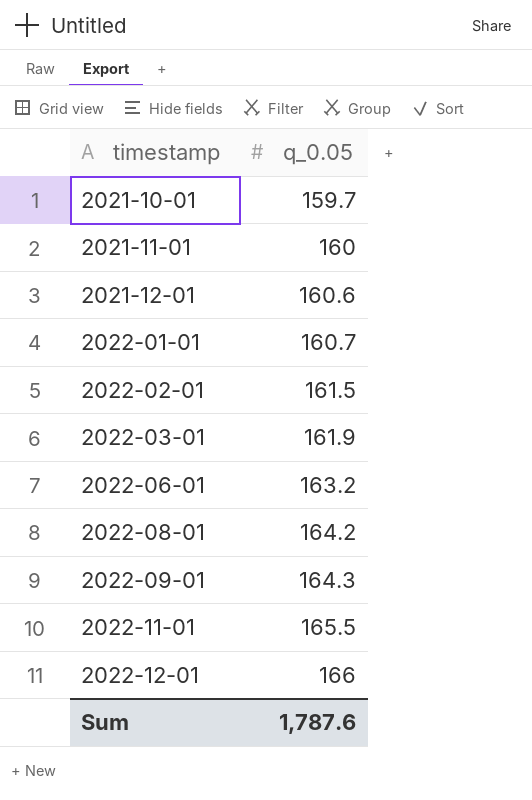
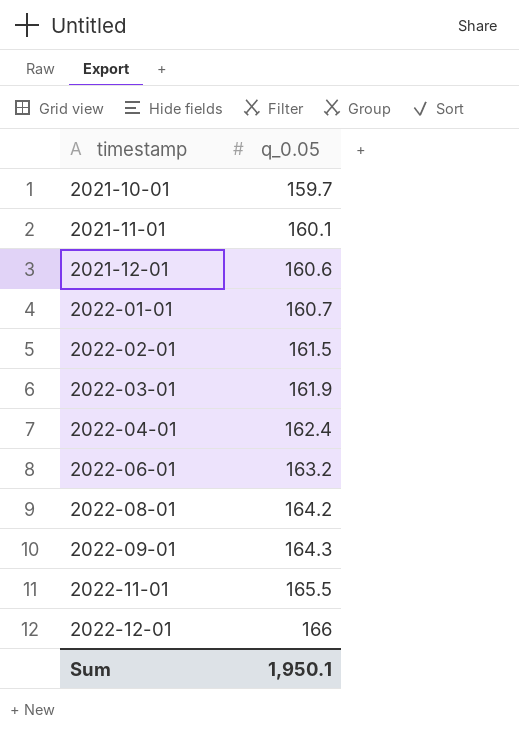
2021-11-01 | q_0.05: 160 -> 160.1
row 2022-04-01: none -> 162.4
Sum | q_0.05: 1,787.6 -> 1,950.1

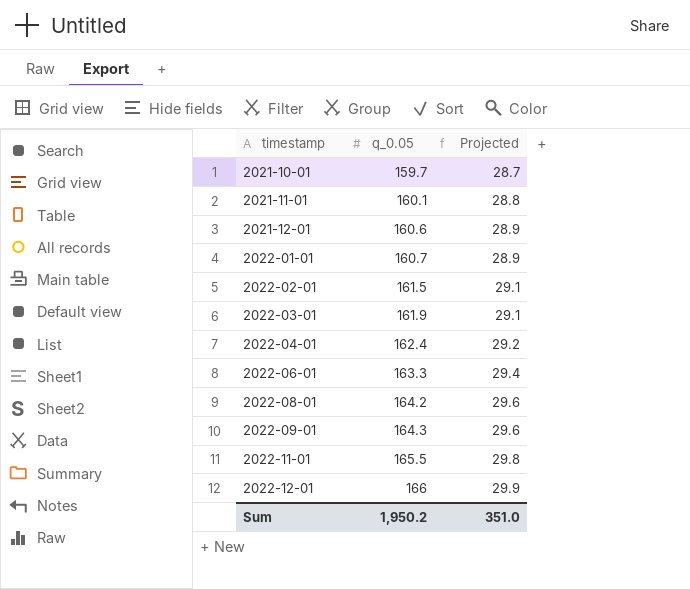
column Projected | formula: none -> [q_0.05] * 0.18
2022-06-01 | q_0.05: 163.2 -> 163.3
Sum | q_0.05: 1,950.1 -> 1,950.2

